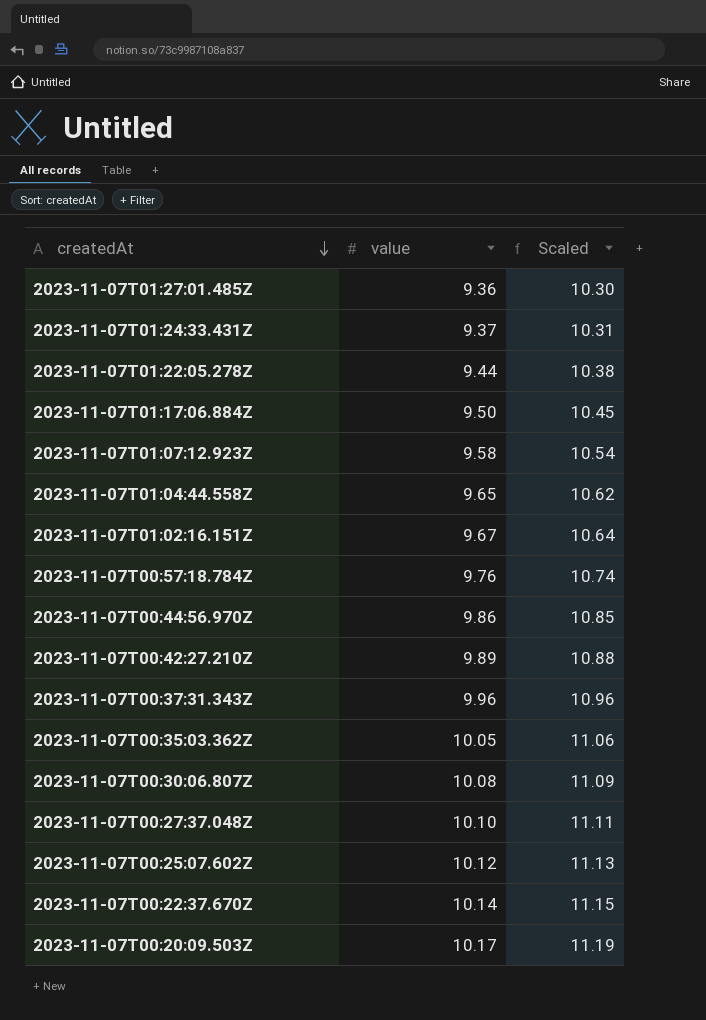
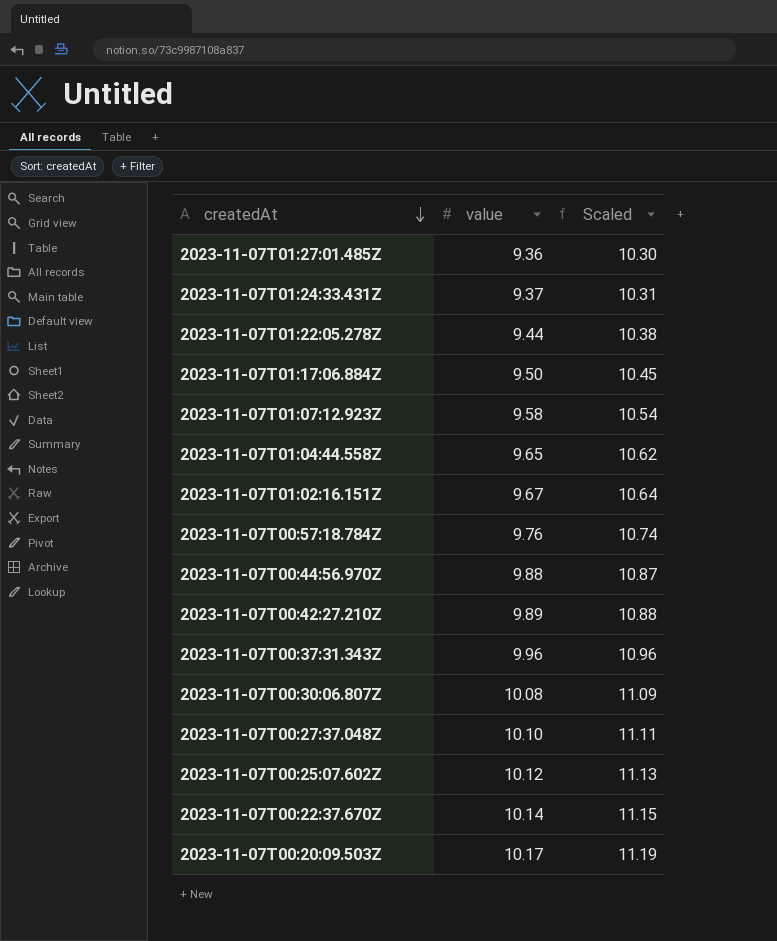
row 2023-11-07T00:35:03.362Z: 10.05 | 11.06 -> none
2023-11-07T00:44:56.970Z | value: 9.86 -> 9.88
2023-11-07T00:44:56.970Z | Scaled: 10.85 -> 10.87

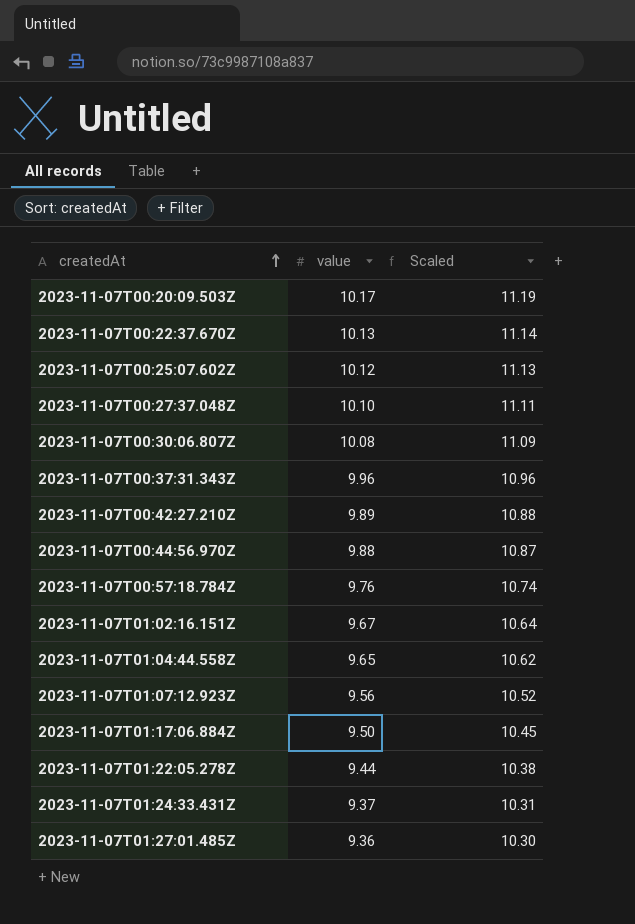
row order: createdAt descending -> createdAt ascending
2023-11-07T00:22:37.670Z | value: 10.14 -> 10.13
2023-11-07T00:22:37.670Z | Scaled: 11.15 -> 11.14
2023-11-07T01:07:12.923Z | value: 9.58 -> 9.56
2023-11-07T01:07:12.923Z | Scaled: 10.54 -> 10.52

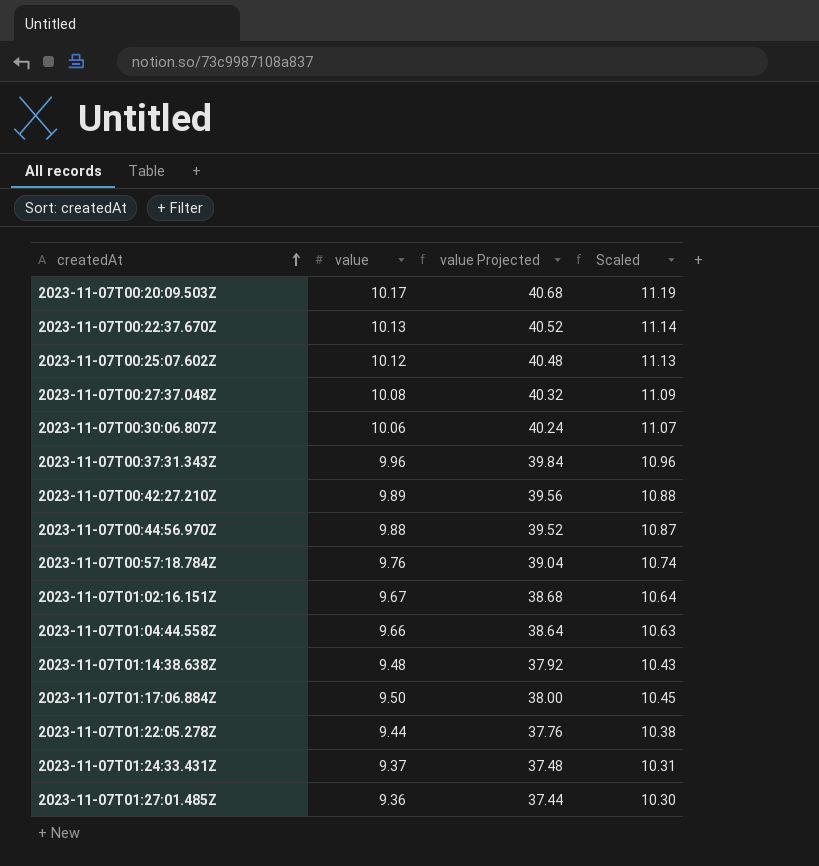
column value Projected | formula: none -> [value] * 4
row 2023-11-07T01:07:12.923Z: 9.56 | 10.52 -> none
2023-11-07T00:27:37.048Z | value: 10.10 -> 10.08
2023-11-07T00:27:37.048Z | Scaled: 11.11 -> 11.09
2023-11-07T00:30:06.807Z | value: 10.08 -> 10.06
2023-11-07T00:30:06.807Z | Scaled: 11.09 -> 11.07
2023-11-07T01:04:44.558Z | value: 9.65 -> 9.66
2023-11-07T01:04:44.558Z | Scaled: 10.62 -> 10.63
row 2023-11-07T01:14:38.638Z: none -> 9.48 | 37.92 | 10.43

